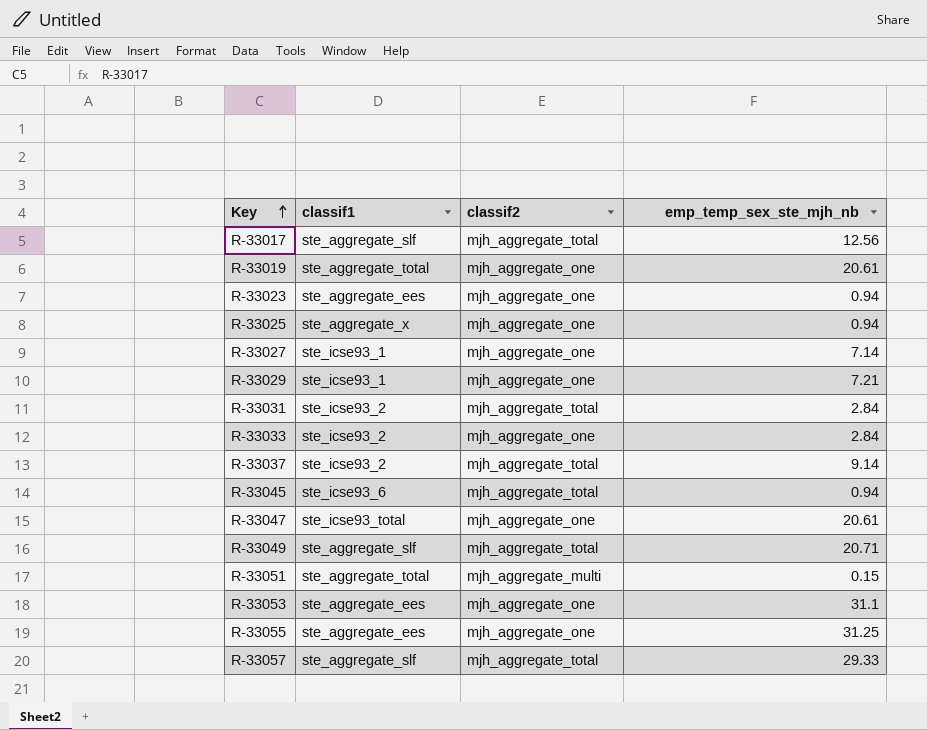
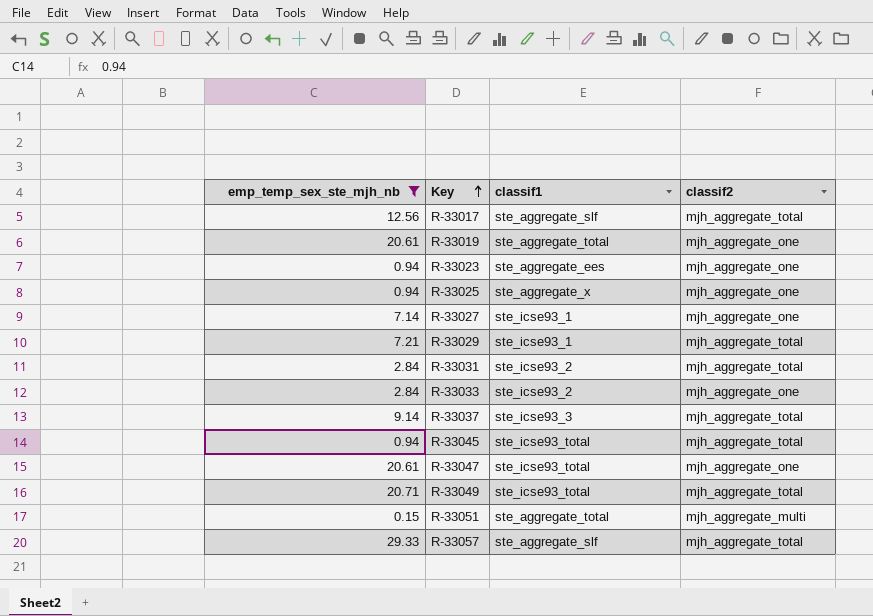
filter: none -> emp_temp_sex_ste_mjh_nb <= 29.33
column emp_temp_sex_ste_mjh_nb | position: 4 -> 1
R-33029 | classif2: mjh_aggregate_one -> mjh_aggregate_total
R-33037 | classif1: ste_icse93_2 -> ste_icse93_3
R-33045 | classif1: ste_icse93_6 -> ste_icse93_total
R-33049 | classif1: ste_aggregate_slf -> ste_icse93_total

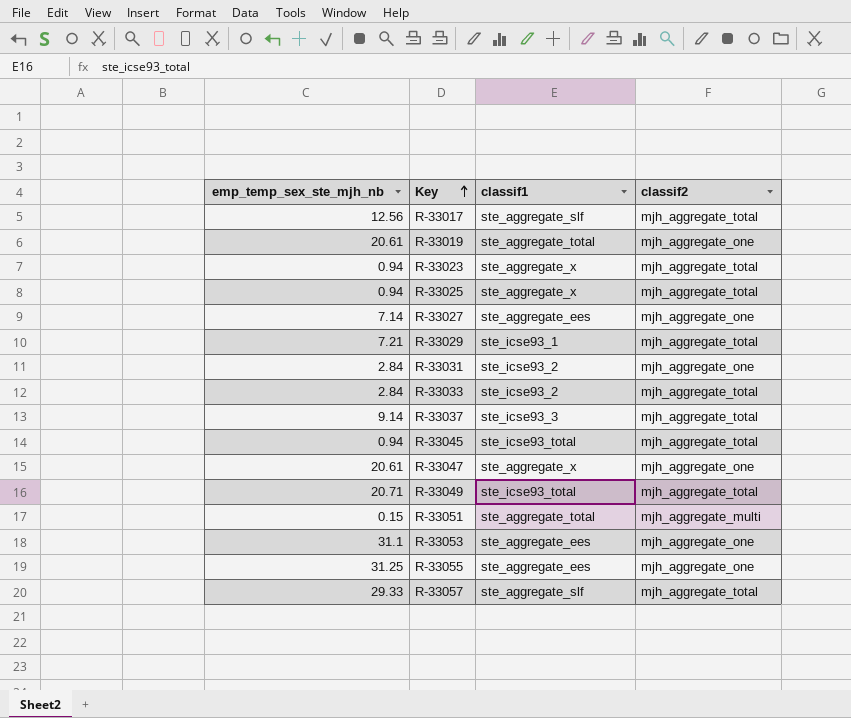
filter: emp_temp_sex_ste_mjh_nb <= 29.33 -> none
R-33023 | classif1: ste_aggregate_ees -> ste_aggregate_x
R-33023 | classif2: mjh_aggregate_one -> mjh_aggregate_total
R-33025 | classif2: mjh_aggregate_one -> mjh_aggregate_total
R-33027 | classif1: ste_icse93_1 -> ste_aggregate_ees
R-33031 | classif2: mjh_aggregate_total -> mjh_aggregate_one
R-33033 | classif2: mjh_aggregate_one -> mjh_aggregate_total
R-33047 | classif1: ste_icse93_total -> ste_aggregate_x

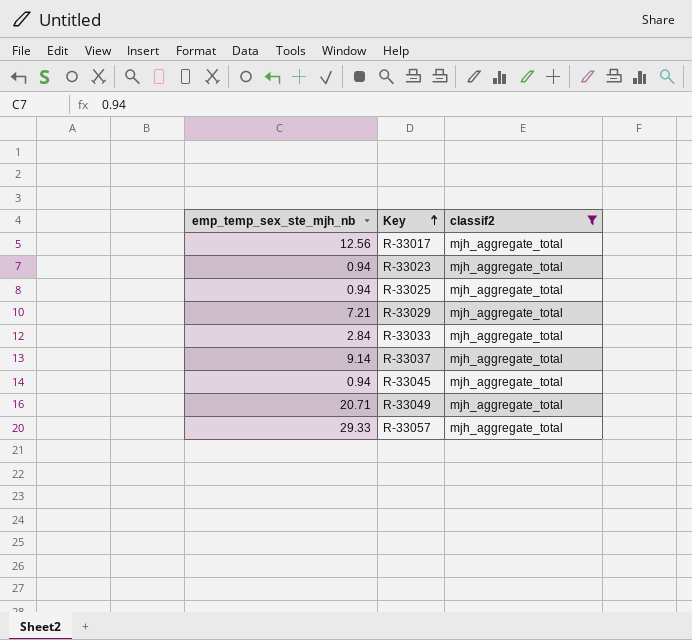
filter: none -> classif2 = mjh_aggregate_total
column classif1 | position: 3 -> none

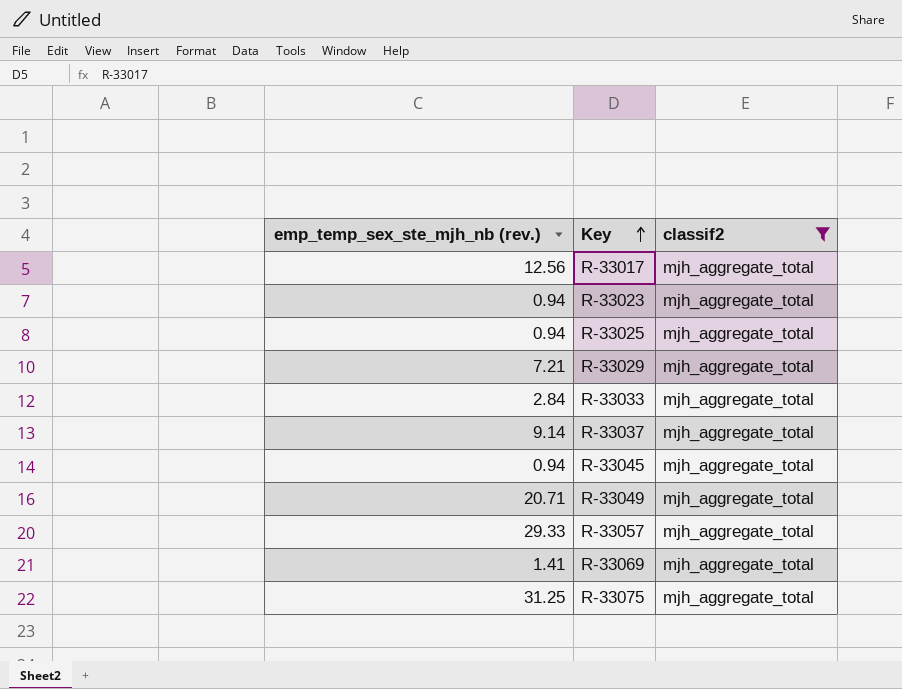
column name: emp_temp_sex_ste_mjh_nb -> emp_temp_sex_ste_mjh_nb (rev.)
row R-33069: none -> 1.41 | mjh_aggregate_total
row R-33075: none -> 31.25 | mjh_aggregate_total

